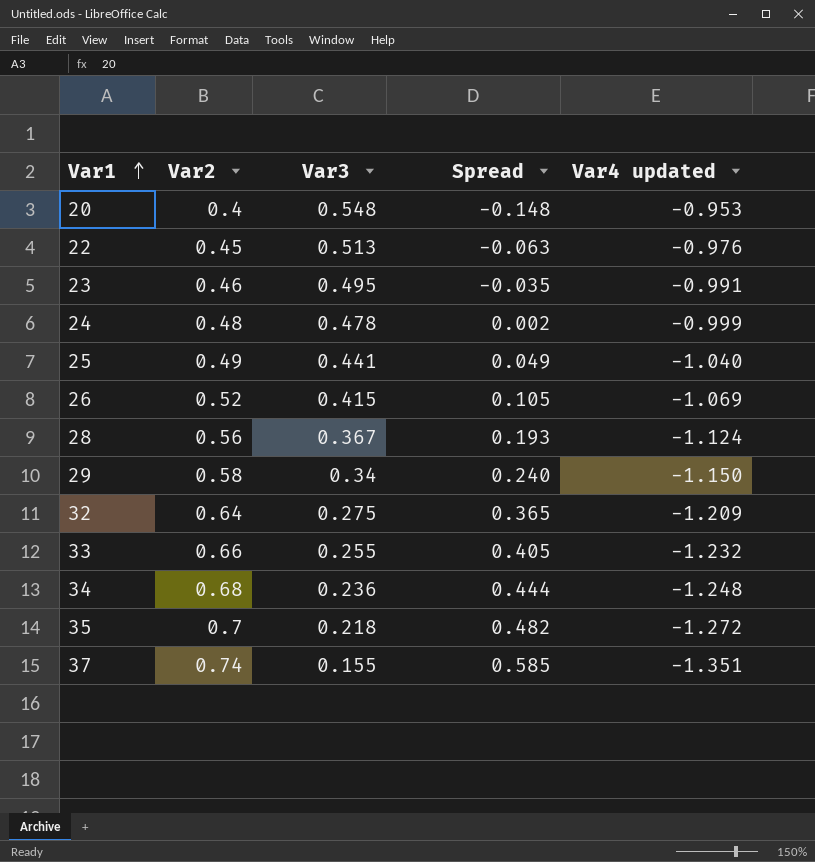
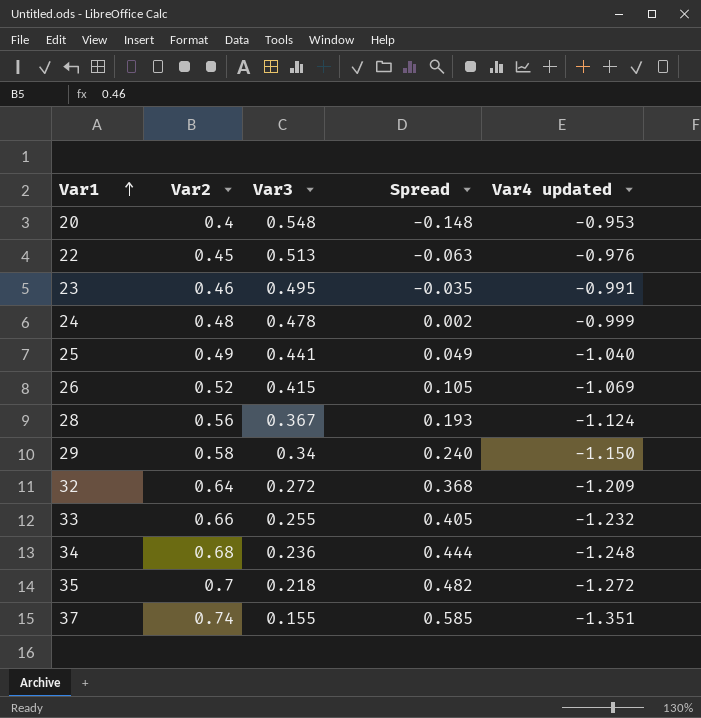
32 | Var3: 0.275 -> 0.272
32 | Spread: 0.365 -> 0.368

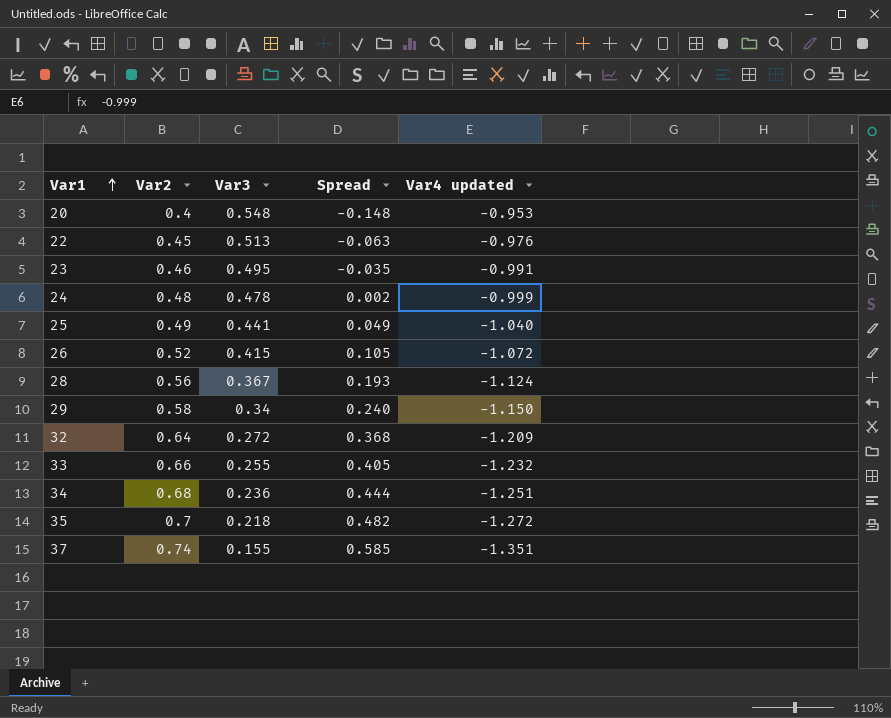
26 | Var4 updated: -1.069 -> -1.072
34 | Var4 updated: -1.248 -> -1.251

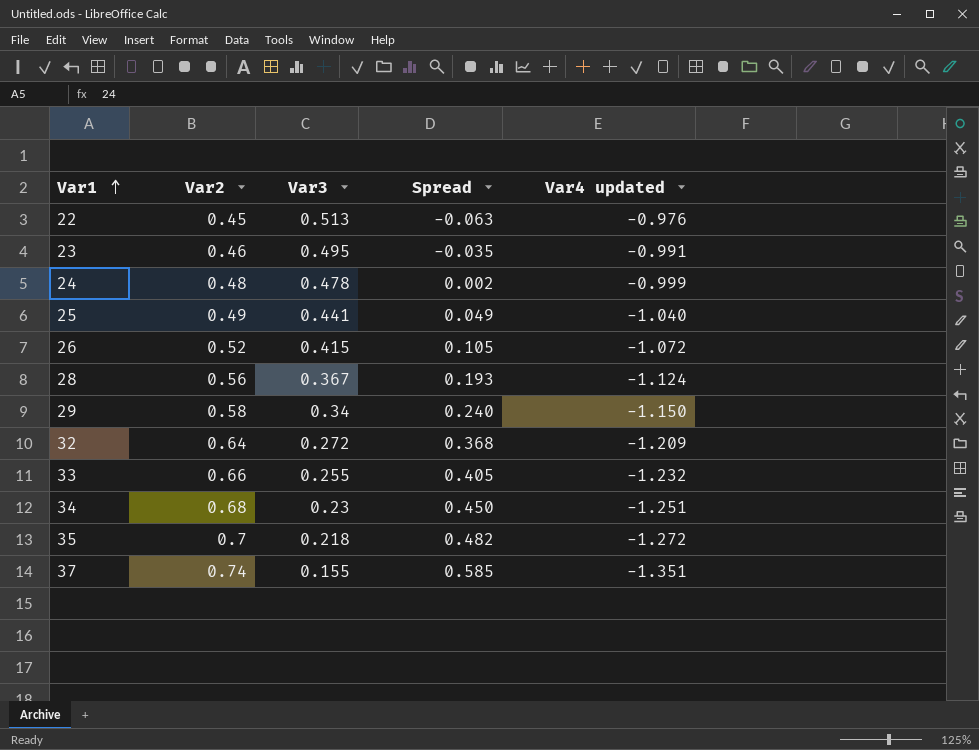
row 20: 0.4 | 0.548 | -0.148 | -0.953 -> none
34 | Var3: 0.236 -> 0.23
34 | Spread: 0.444 -> 0.450

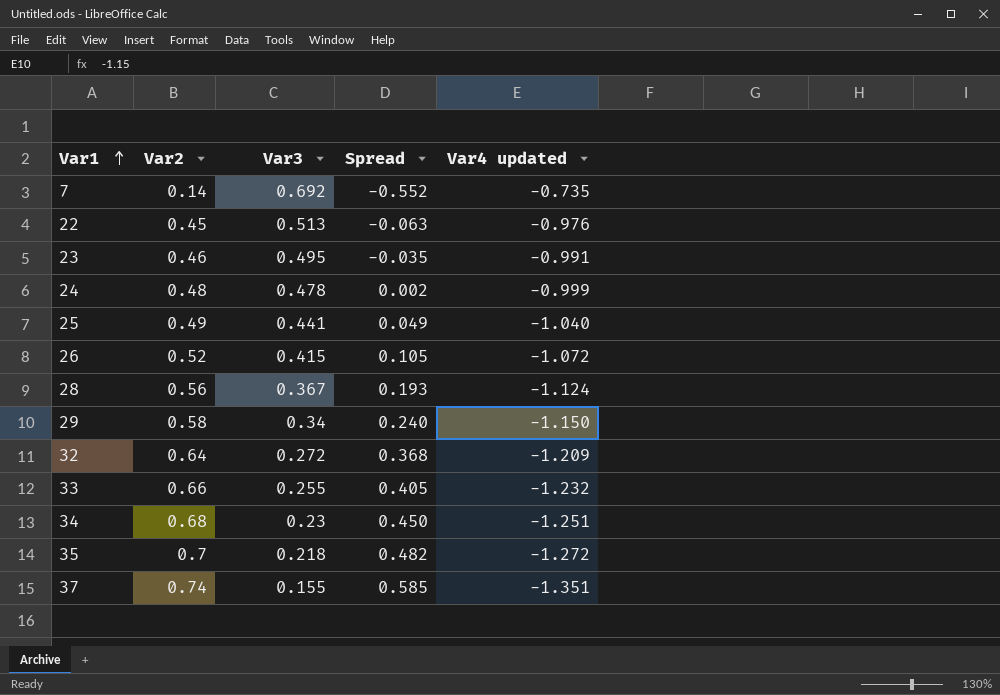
row 7: none -> 0.14 | 0.692 | -0.552 | -0.735

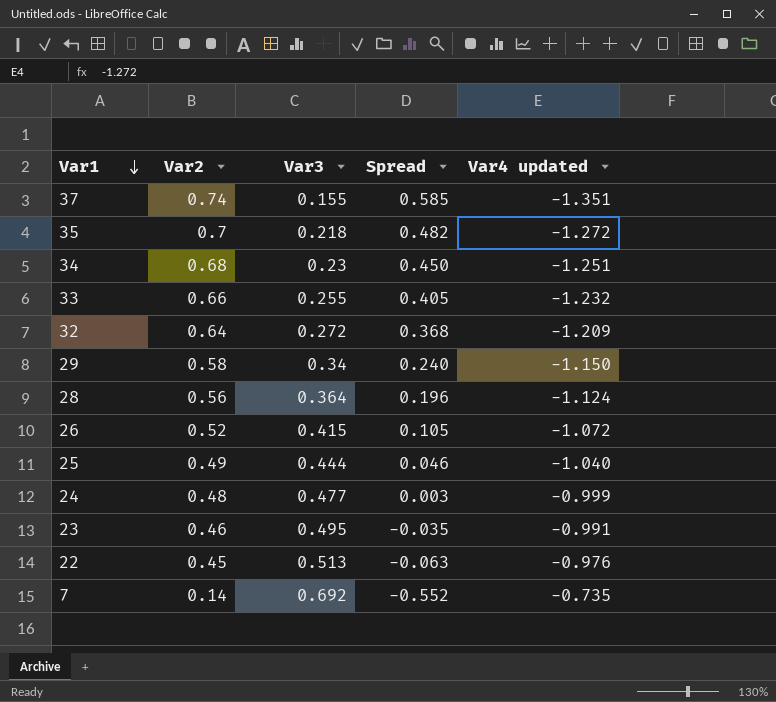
row order: Var1 ascending -> Var1 descending
28 | Var3: 0.367 -> 0.364
28 | Spread: 0.193 -> 0.196
25 | Var3: 0.441 -> 0.444
25 | Spread: 0.049 -> 0.046
24 | Var3: 0.478 -> 0.477
24 | Spread: 0.002 -> 0.003

